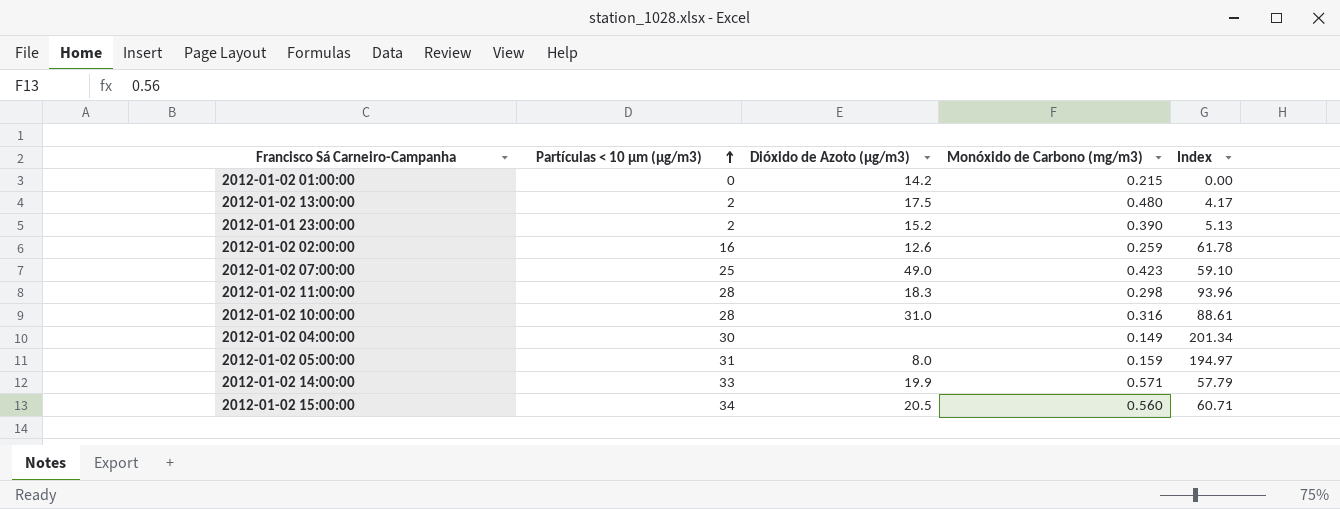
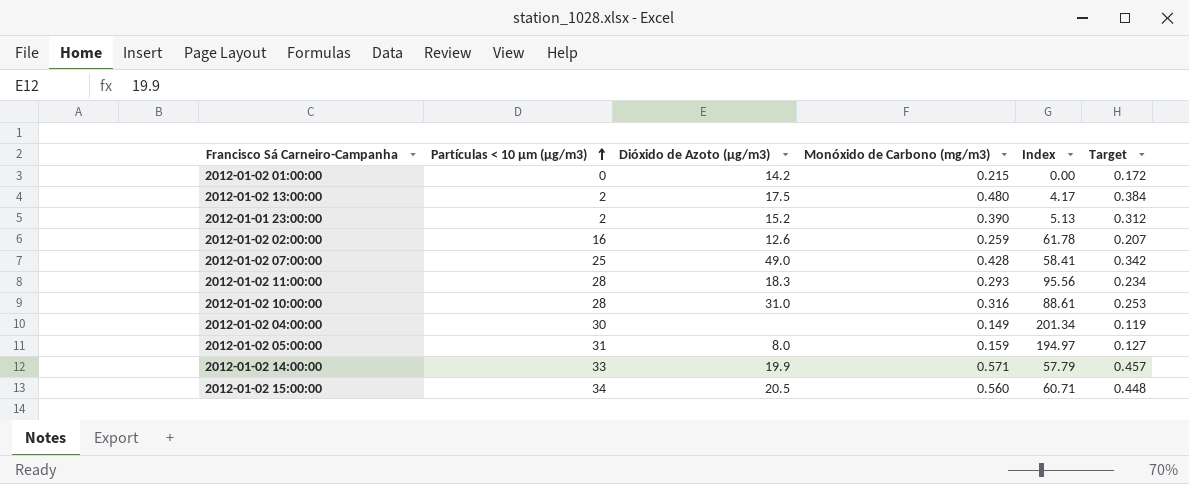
column Target | formula: none -> [Monóxido de Carbono (mg/m3)] * 0.8
2012-01-02 07:00:00 | Monóxido de Carbono (mg/m3): 0.423 -> 0.428
2012-01-02 07:00:00 | Index: 59.10 -> 58.41
2012-01-02 11:00:00 | Monóxido de Carbono (mg/m3): 0.298 -> 0.293
2012-01-02 11:00:00 | Index: 93.96 -> 95.56

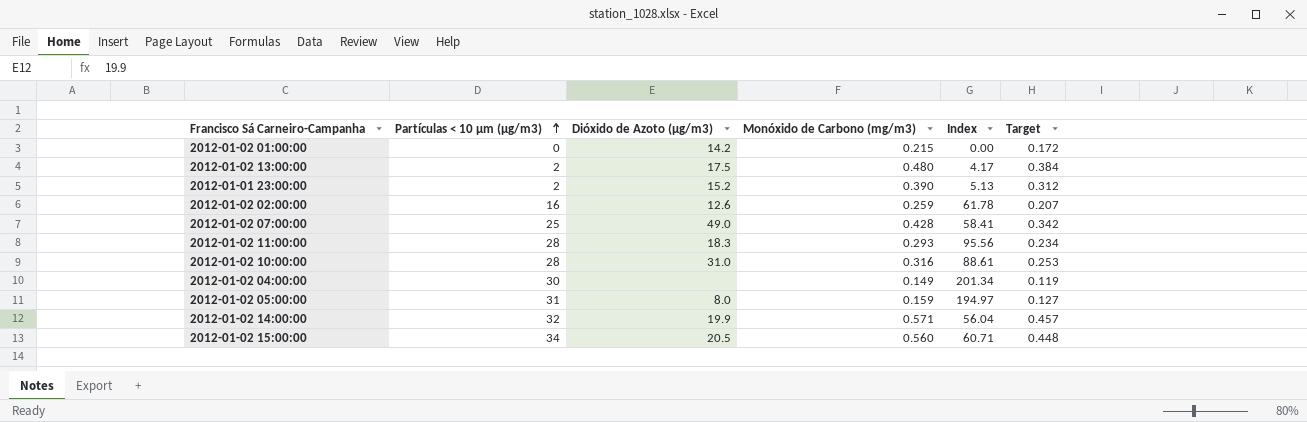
2012-01-02 14:00:00 | Partículas < 10 µm (µg/m3): 33 -> 32
2012-01-02 14:00:00 | Index: 57.79 -> 56.04

